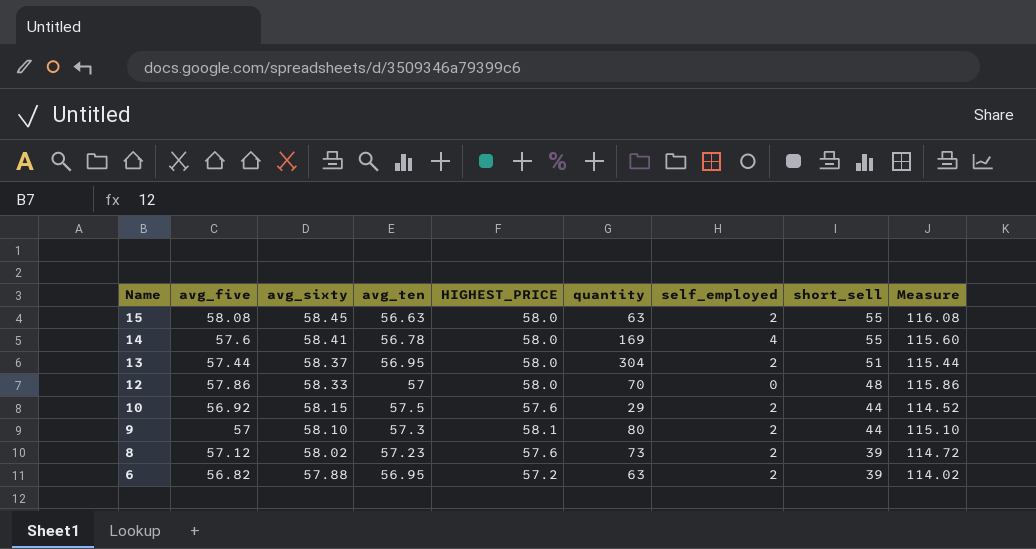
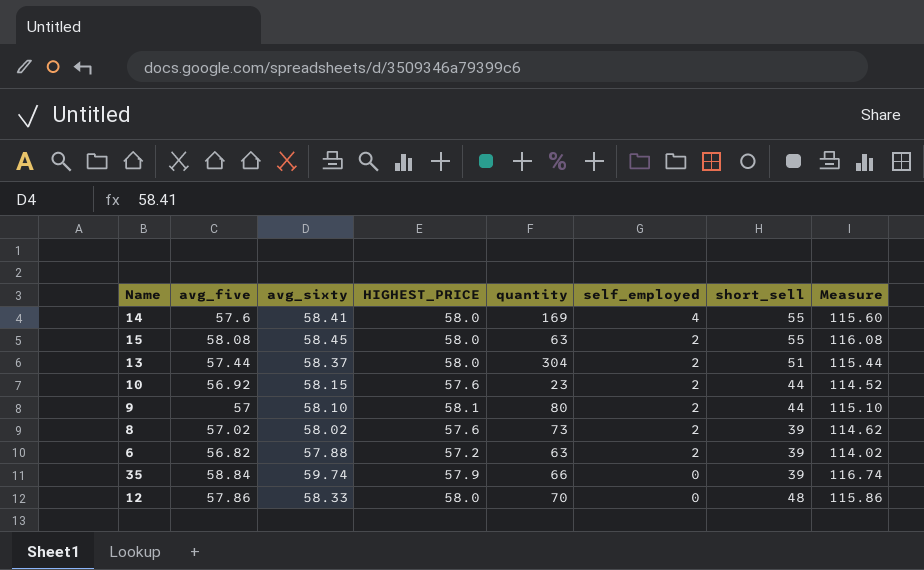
row order: Name descending -> self_employed descending
column avg_ten | position: 4 -> none
10 | quantity: 29 -> 23
8 | avg_five: 57.12 -> 57.02
8 | Measure: 114.72 -> 114.62
row 35: none -> 58.84 | 59.74 | 57.9 | 66 | 0 | 39 | 116.74

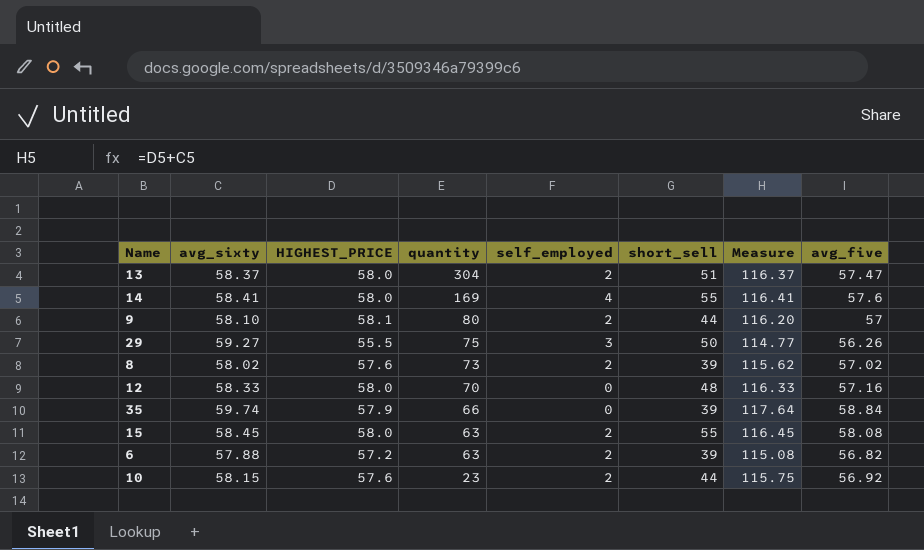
row order: self_employed descending -> quantity descending
column Measure | formula: [avg_five] + [HIGHEST_PRICE] -> [avg_sixty] + [HIGHEST_PRICE]
column avg_five | position: 2 -> 8
13 | avg_five: 57.44 -> 57.47
row 29: none -> 59.27 | 55.5 | 75 | 3 | 50 | 114.77 | 56.26
12 | avg_five: 57.86 -> 57.16

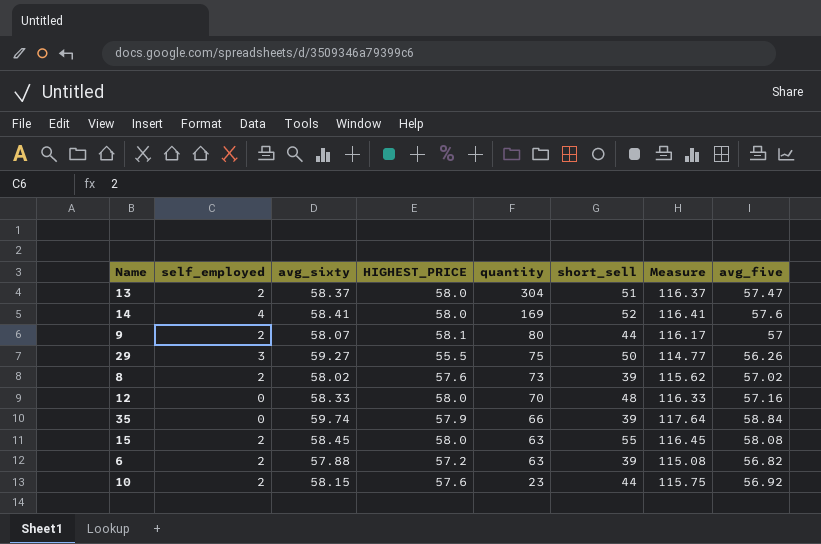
column self_employed | position: 5 -> 2
14 | short_sell: 55 -> 52
9 | avg_sixty: 58.10 -> 58.07
9 | Measure: 116.20 -> 116.17

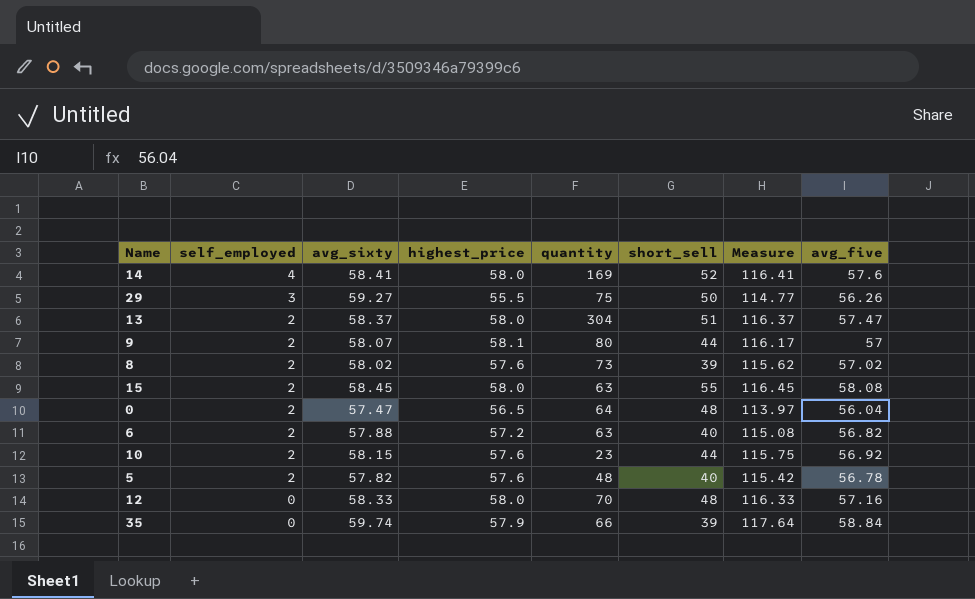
row order: quantity descending -> self_employed descending
column name: HIGHEST_PRICE -> highest_price
row 0: none -> 2 | 57.47 | 56.5 | 64 | 48 | 113.97 | 56.04
6 | short_sell: 39 -> 40
row 5: none -> 2 | 57.82 | 57.6 | 48 | 40 | 115.42 | 56.78

